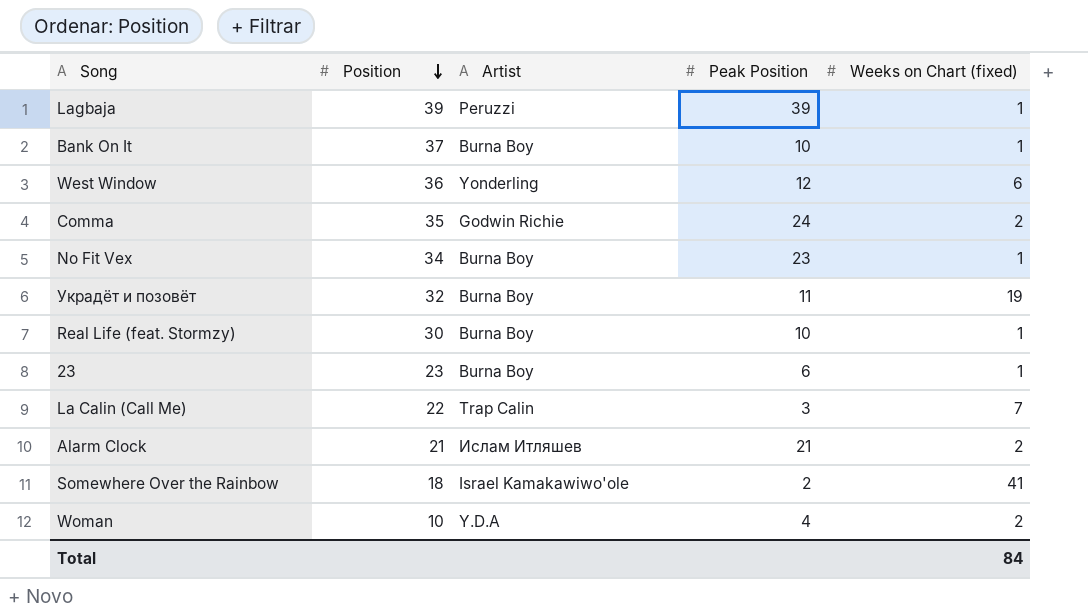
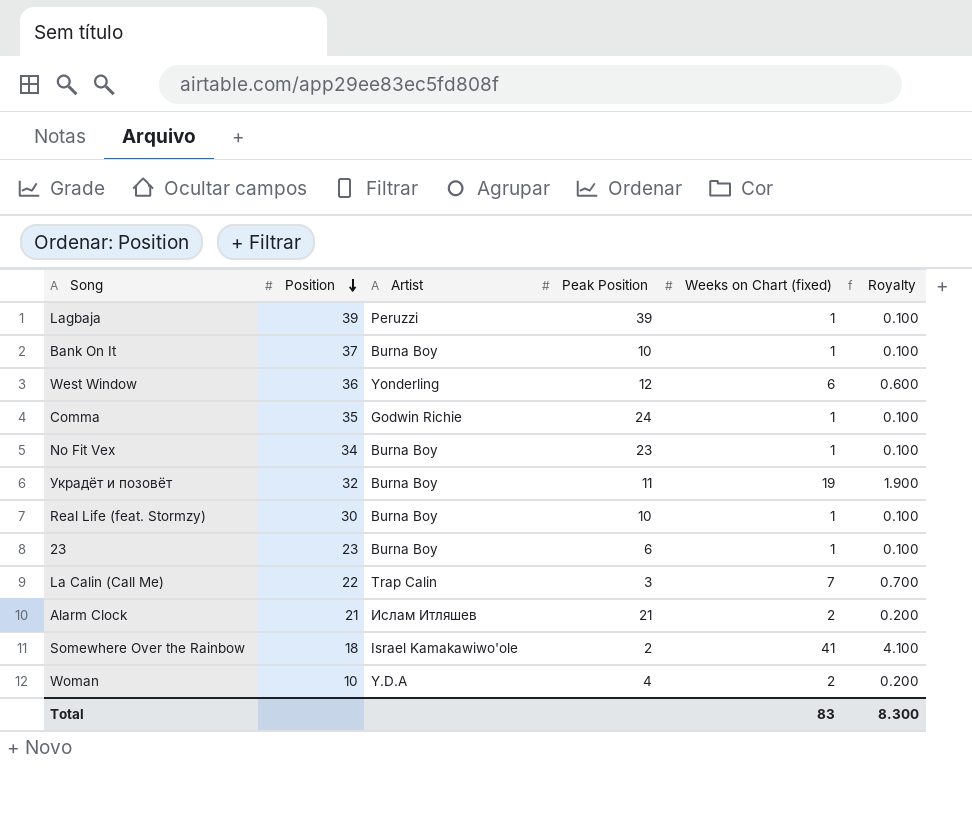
column Royalty | formula: none -> [Weeks on Chart (fixed)] * 0.1
Comma | Weeks on Chart (fixed): 2 -> 1
Total | Weeks on Chart (fixed): 84 -> 83

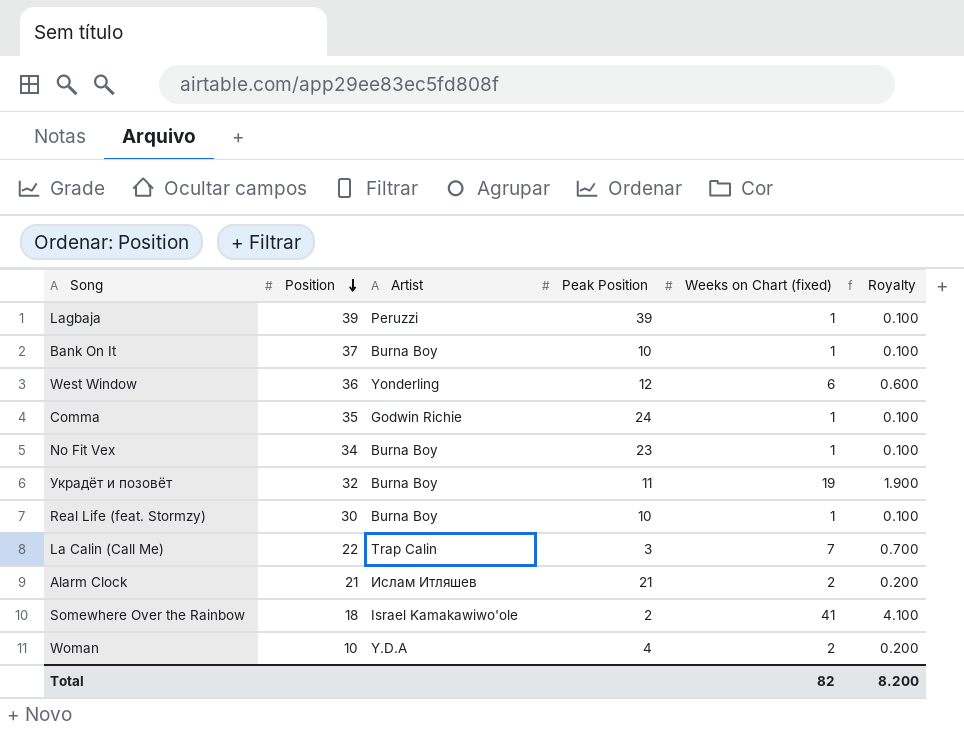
row 23: 23 | Burna Boy | 6 | 1 | 0.100 -> none
Total | Weeks on Chart (fixed): 83 -> 82
Total | Royalty: 8.300 -> 8.200

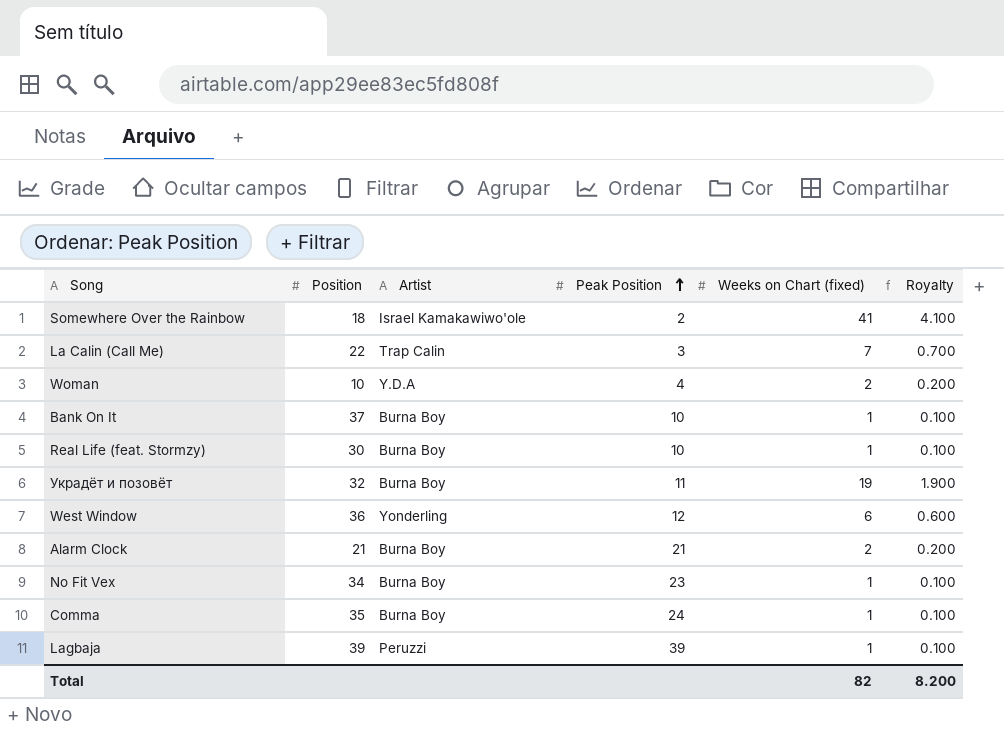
row order: Position descending -> Peak Position ascending
Alarm Clock | Artist: Ислам Итляшев -> Burna Boy
Comma | Artist: Godwin Richie -> Burna Boy

